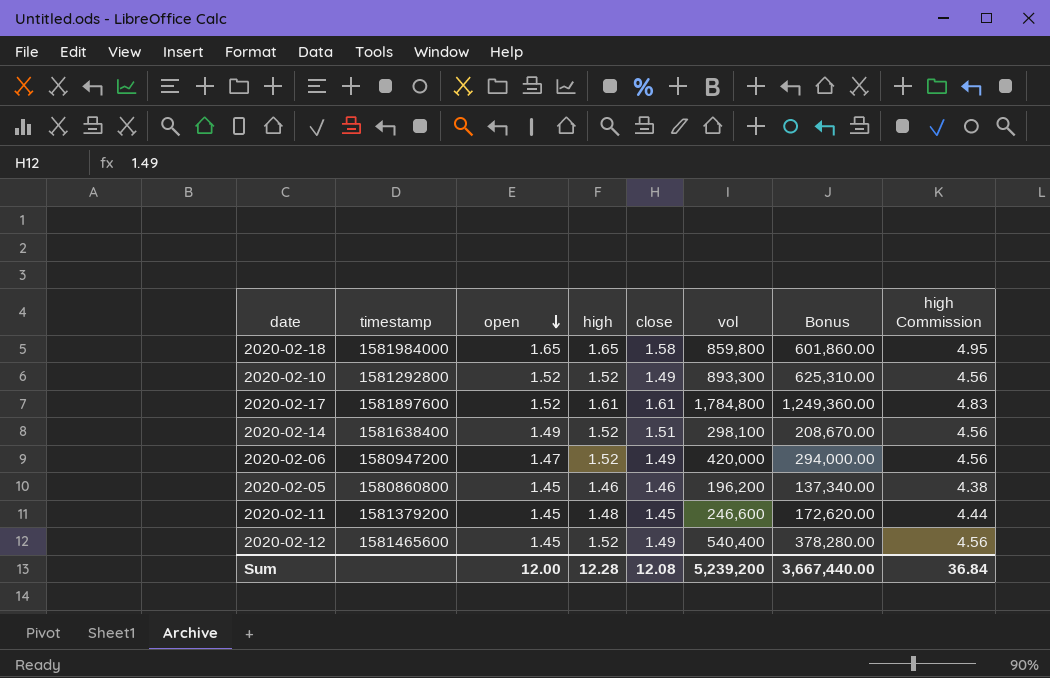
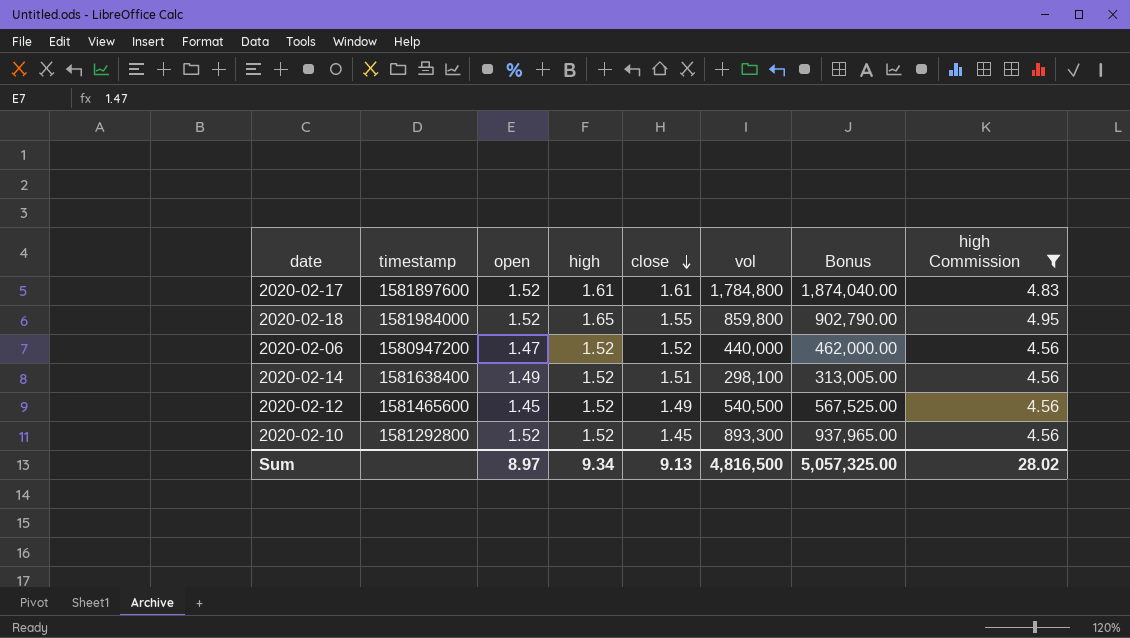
filter: none -> high Commission >= 4.56
row order: open descending -> close descending
column Bonus | formula: [vol] * 0.7 -> [vol] * 1.05
2020-02-18 | open: 1.65 -> 1.52
2020-02-18 | close: 1.58 -> 1.55
2020-02-06 | close: 1.49 -> 1.52
2020-02-06 | vol: 420,000 -> 440,000
2020-02-12 | vol: 540,400 -> 540,500
2020-02-10 | close: 1.49 -> 1.45
Sum | open: 12.00 -> 8.97
Sum | high: 12.28 -> 9.34
Sum | close: 12.08 -> 9.13
Sum | vol: 5,239,200 -> 4,816,500
Sum | Bonus: 3,667,440.00 -> 5,057,325.00
Sum | high Commission: 36.84 -> 28.02

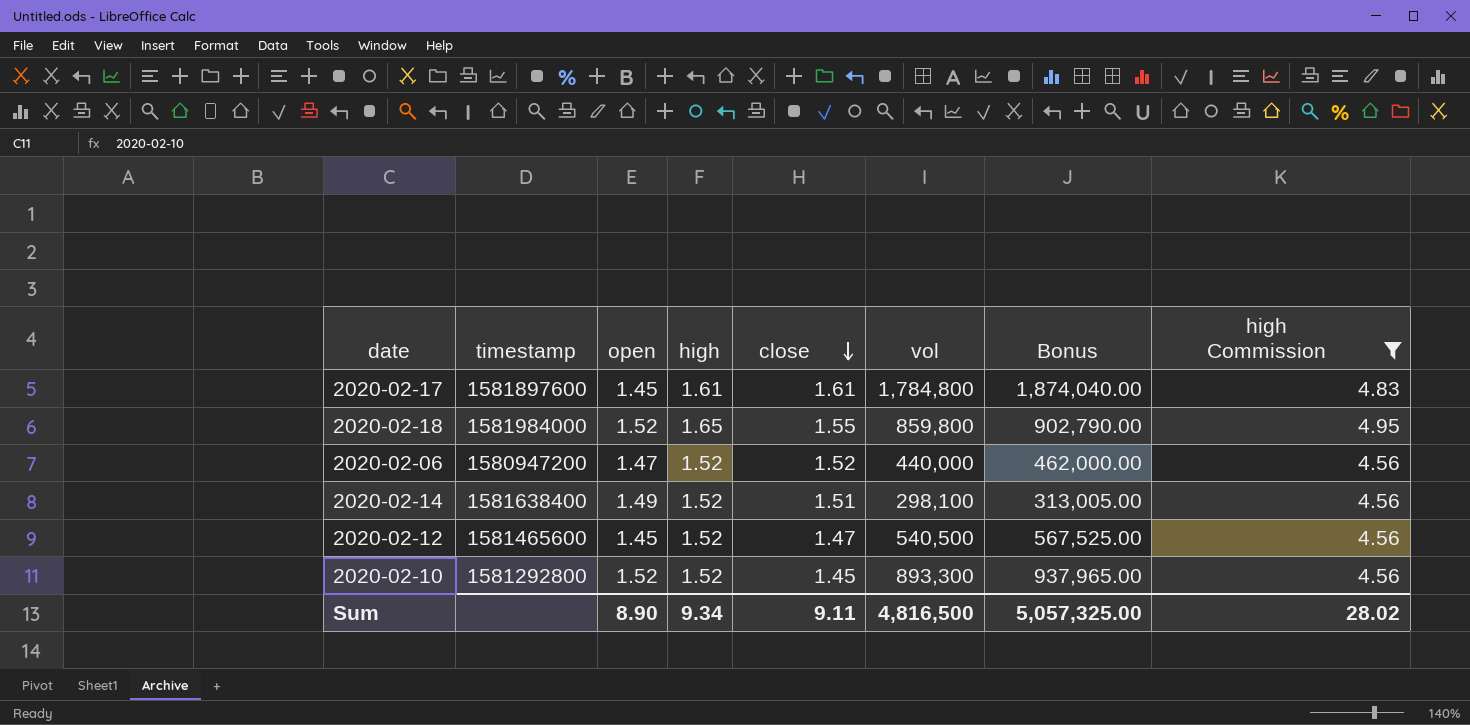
2020-02-17 | open: 1.52 -> 1.45
2020-02-12 | close: 1.49 -> 1.47
Sum | open: 8.97 -> 8.90
Sum | close: 9.13 -> 9.11

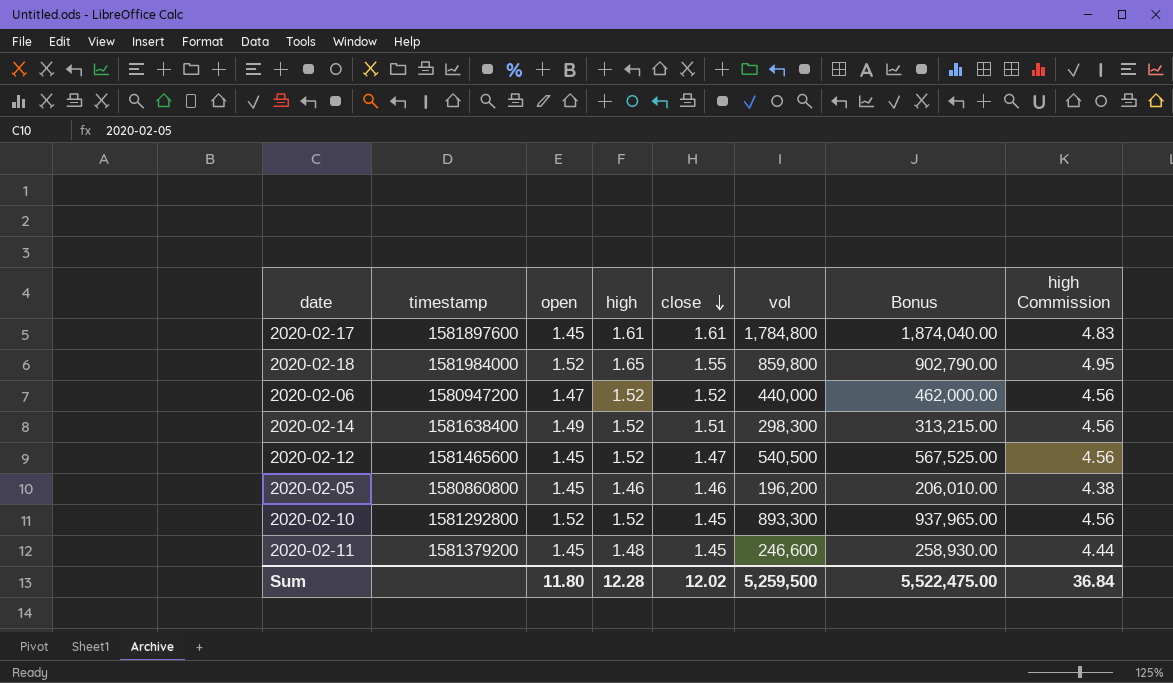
filter: high Commission >= 4.56 -> none
2020-02-14 | vol: 298,100 -> 298,300
2020-02-14 | Bonus: 313,005.00 -> 313,215.00
Sum | open: 8.90 -> 11.80
Sum | high: 9.34 -> 12.28
Sum | close: 9.11 -> 12.02
Sum | vol: 4,816,500 -> 5,259,500
Sum | Bonus: 5,057,325.00 -> 5,522,475.00
Sum | high Commission: 28.02 -> 36.84

